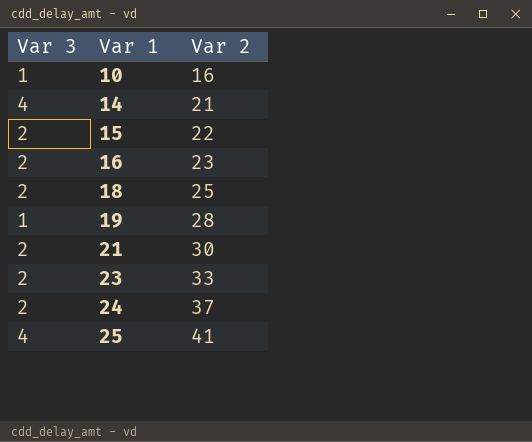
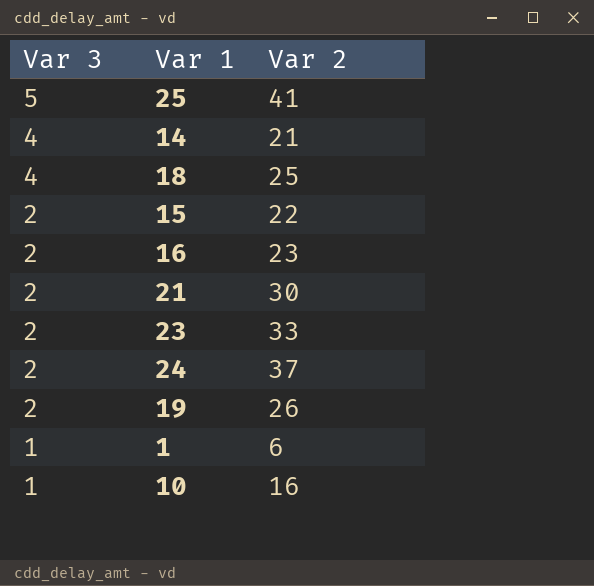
row order: Var 1 ascending -> Var 3 descending
25 | Var 3: 4 -> 5
18 | Var 3: 2 -> 4
19 | Var 3: 1 -> 2
19 | Var 2: 28 -> 26
row 1: none -> 1 | 6

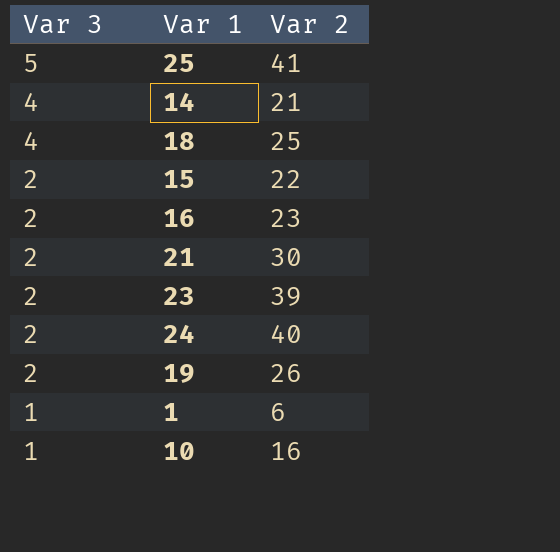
23 | Var 2: 33 -> 39
24 | Var 2: 37 -> 40

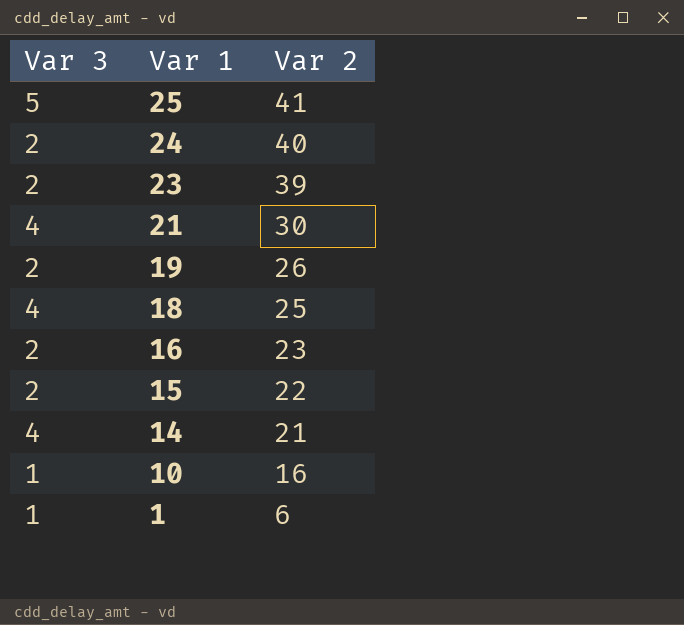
row order: Var 3 descending -> Var 1 descending
21 | Var 3: 2 -> 4

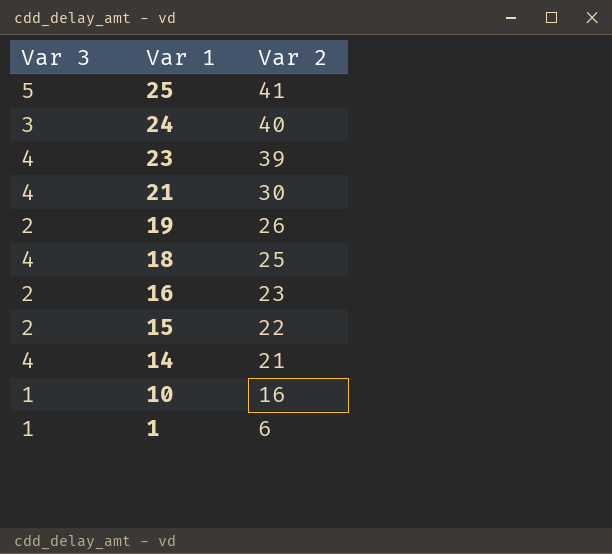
24 | Var 3: 2 -> 3
23 | Var 3: 2 -> 4

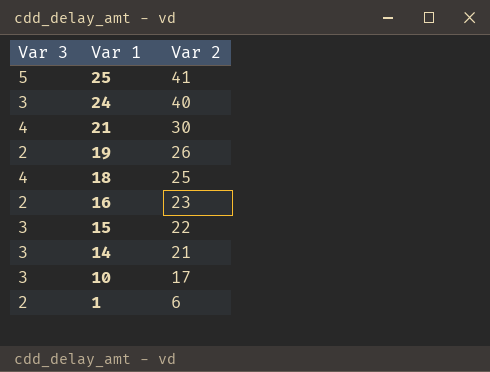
row 23: 4 | 39 -> none
15 | Var 3: 2 -> 3
14 | Var 3: 4 -> 3
10 | Var 3: 1 -> 3
10 | Var 2: 16 -> 17
1 | Var 3: 1 -> 2

